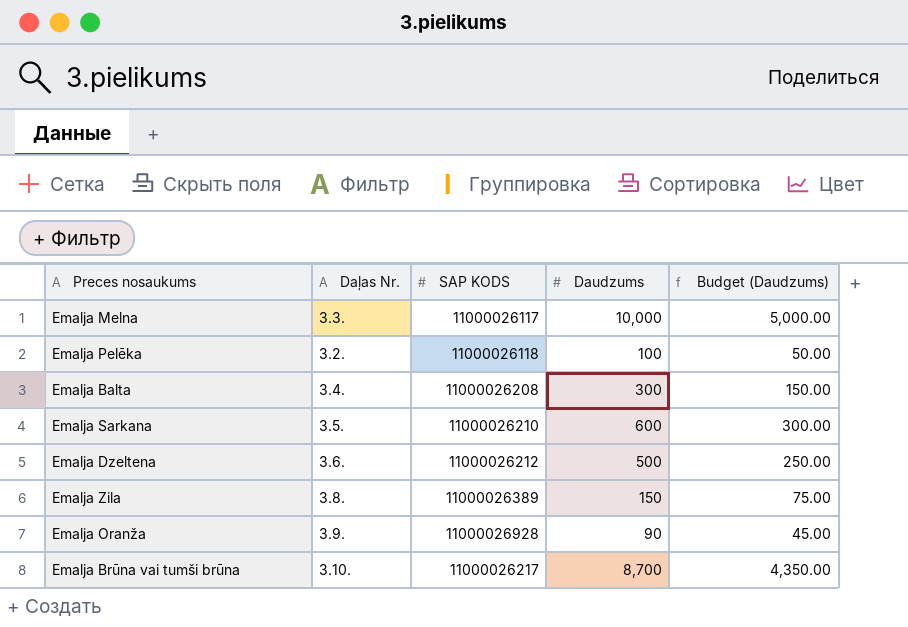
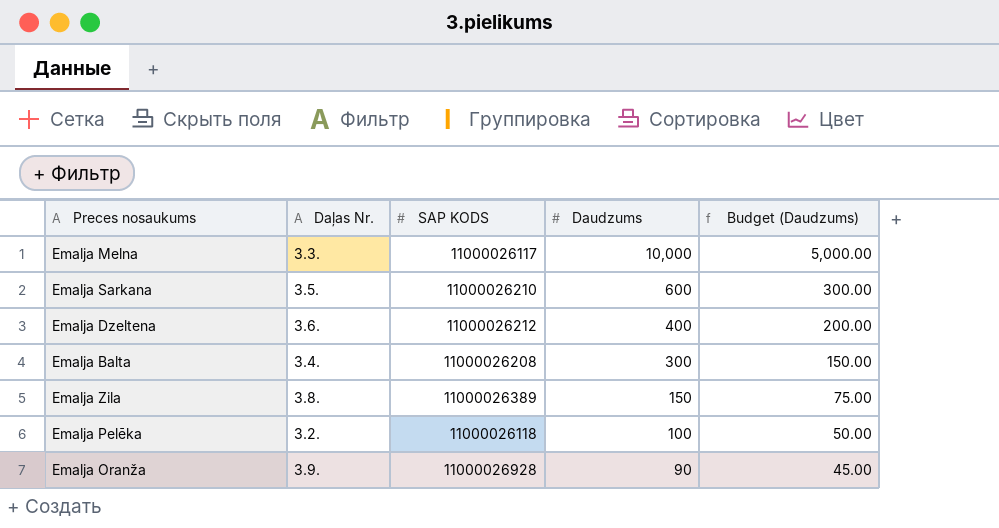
row order: none -> Daudzums descending
row Emalja Brūna vai tumši brūna: 3.10. | 11000026217 | 8,700 | 4,350.00 -> none
Emalja Dzeltena | Daudzums: 500 -> 400
Emalja Dzeltena | Budget (Daudzums): 250.00 -> 200.00

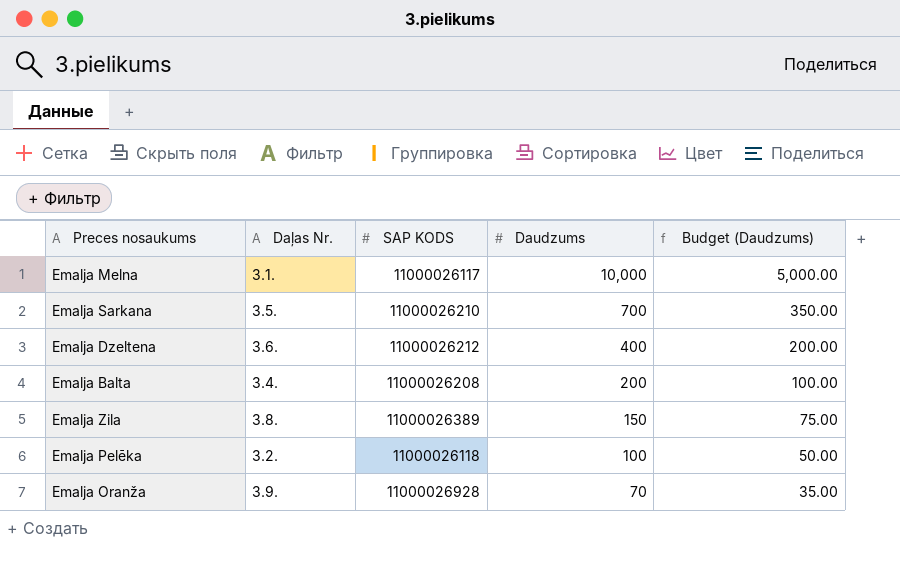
Emalja Melna | Daļas Nr.: 3.3. -> 3.1.
Emalja Sarkana | Daudzums: 600 -> 700
Emalja Sarkana | Budget (Daudzums): 300.00 -> 350.00
Emalja Balta | Daudzums: 300 -> 200
Emalja Balta | Budget (Daudzums): 150.00 -> 100.00
Emalja Oranža | Daudzums: 90 -> 70
Emalja Oranža | Budget (Daudzums): 45.00 -> 35.00

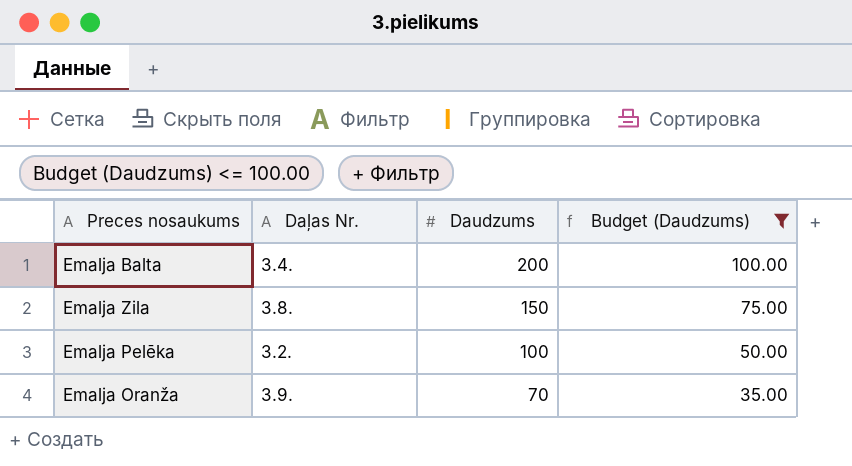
filter: none -> Budget (Daudzums) <= 100.00
column SAP KODS | position: 3 -> none

